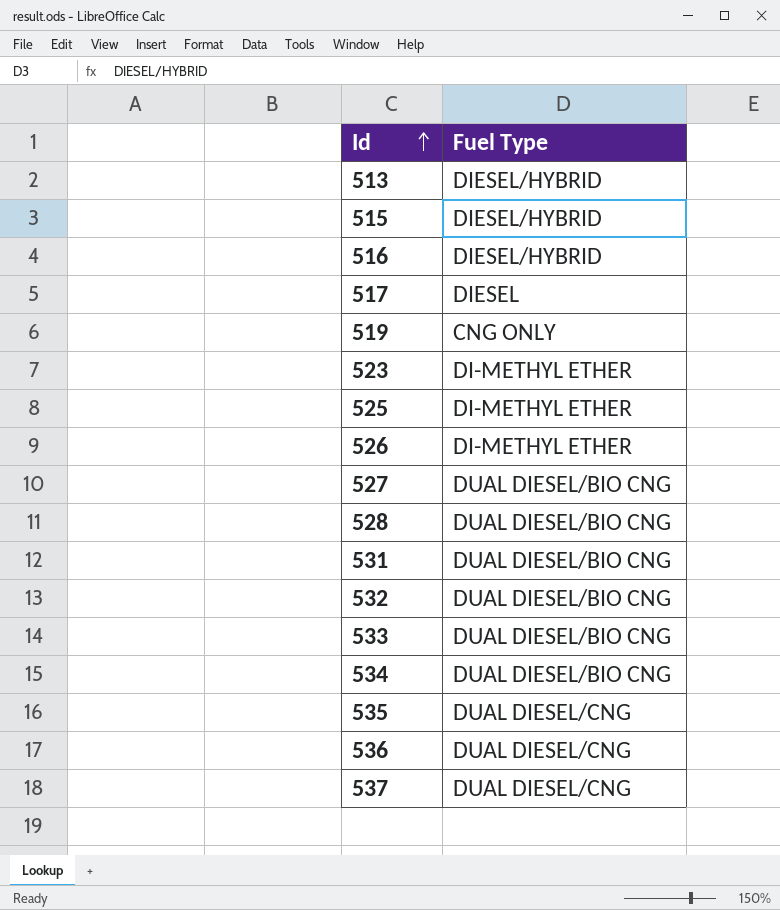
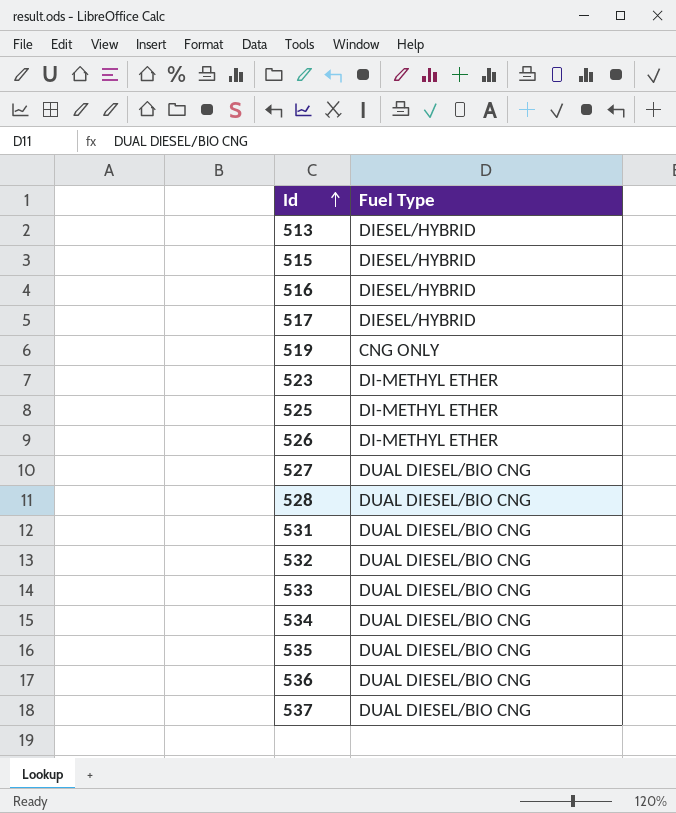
517 | Fuel Type: DIESEL -> DIESEL/HYBRID
535 | Fuel Type: DUAL DIESEL/CNG -> DUAL DIESEL/BIO CNG
536 | Fuel Type: DUAL DIESEL/CNG -> DUAL DIESEL/BIO CNG
537 | Fuel Type: DUAL DIESEL/CNG -> DUAL DIESEL/BIO CNG

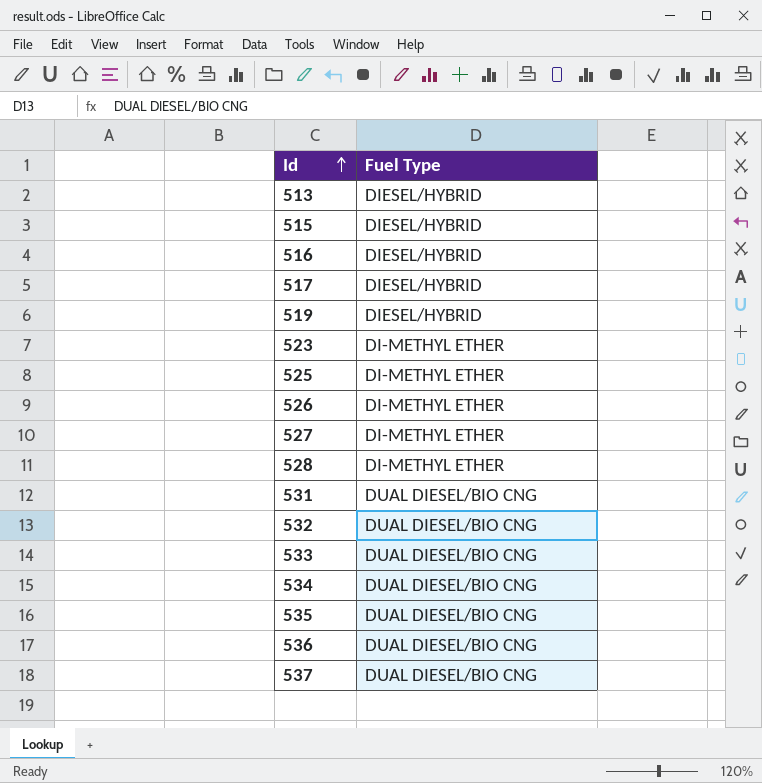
519 | Fuel Type: CNG ONLY -> DIESEL/HYBRID
527 | Fuel Type: DUAL DIESEL/BIO CNG -> DI-METHYL ETHER
528 | Fuel Type: DUAL DIESEL/BIO CNG -> DI-METHYL ETHER

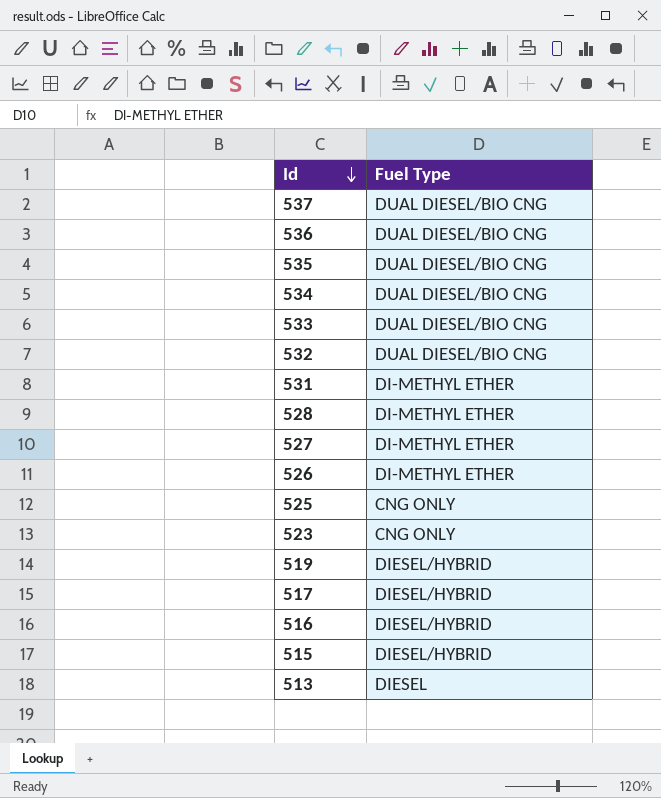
row order: Id ascending -> Id descending
531 | Fuel Type: DUAL DIESEL/BIO CNG -> DI-METHYL ETHER
525 | Fuel Type: DI-METHYL ETHER -> CNG ONLY
523 | Fuel Type: DI-METHYL ETHER -> CNG ONLY
513 | Fuel Type: DIESEL/HYBRID -> DIESEL

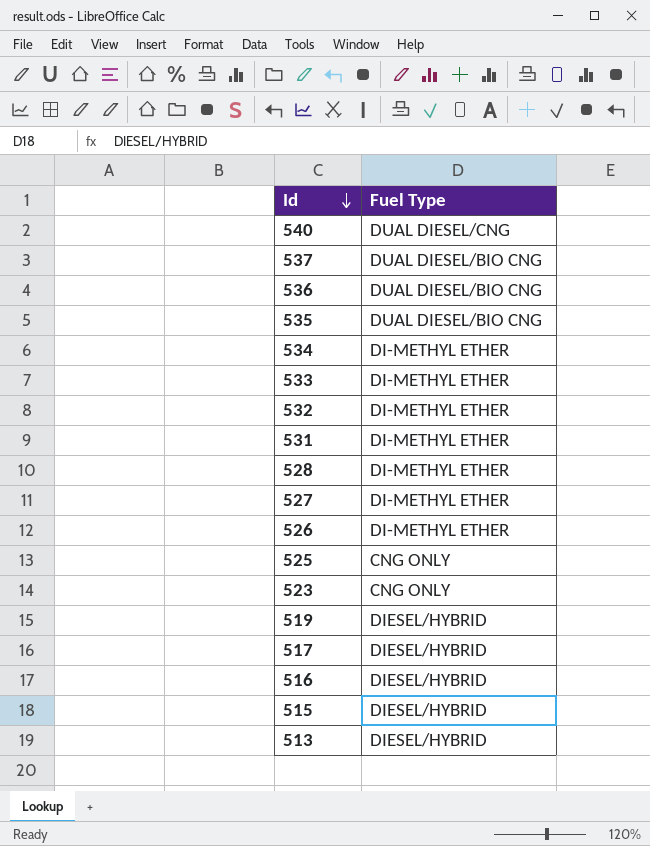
row 540: none -> DUAL DIESEL/CNG
534 | Fuel Type: DUAL DIESEL/BIO CNG -> DI-METHYL ETHER
533 | Fuel Type: DUAL DIESEL/BIO CNG -> DI-METHYL ETHER
532 | Fuel Type: DUAL DIESEL/BIO CNG -> DI-METHYL ETHER
513 | Fuel Type: DIESEL -> DIESEL/HYBRID

